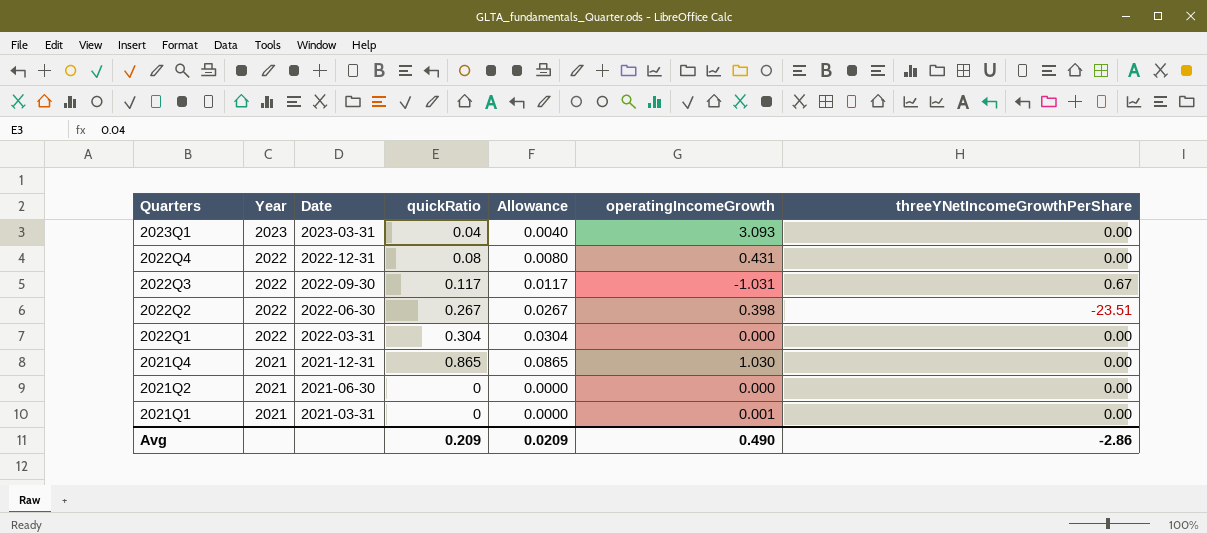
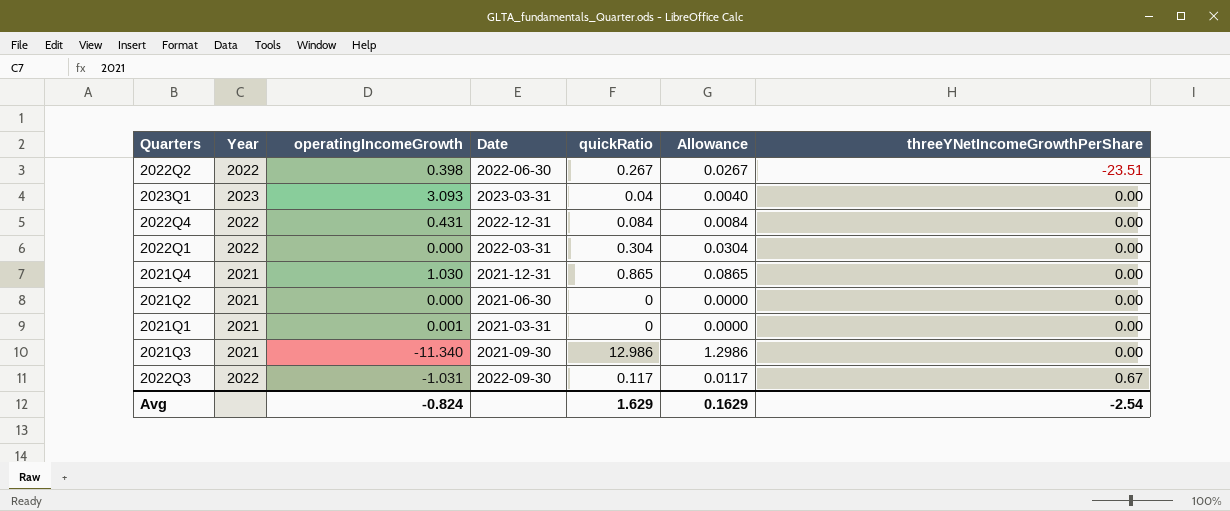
row order: Quarters descending -> threeYNetIncomeGrowthPerShare ascending
column operatingIncomeGrowth | position: 6 -> 3
2022Q4 | quickRatio: 0.08 -> 0.084
2022Q4 | Allowance: 0.0080 -> 0.0084
row 2021Q3: none -> 2021 | -11.340 | 2021-09-30 | 12.986 | 1.2986 | 0.00
Avg | operatingIncomeGrowth: 0.490 -> -0.824
Avg | quickRatio: 0.209 -> 1.629
Avg | Allowance: 0.0209 -> 0.1629
Avg | threeYNetIncomeGrowthPerShare: -2.86 -> -2.54

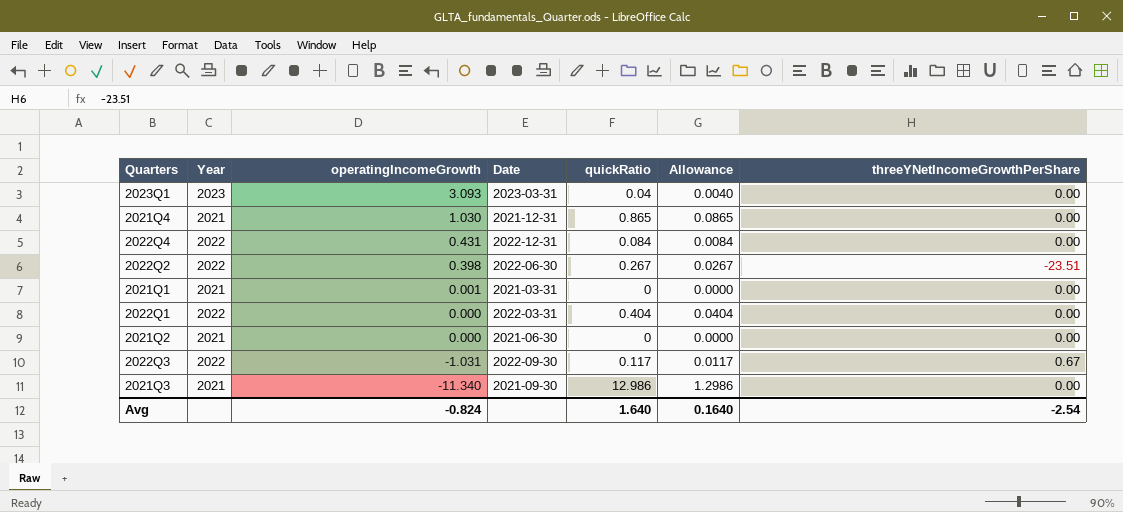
row order: threeYNetIncomeGrowthPerShare ascending -> operatingIncomeGrowth descending
2022Q1 | quickRatio: 0.304 -> 0.404
2022Q1 | Allowance: 0.0304 -> 0.0404
Avg | quickRatio: 1.629 -> 1.640
Avg | Allowance: 0.1629 -> 0.1640

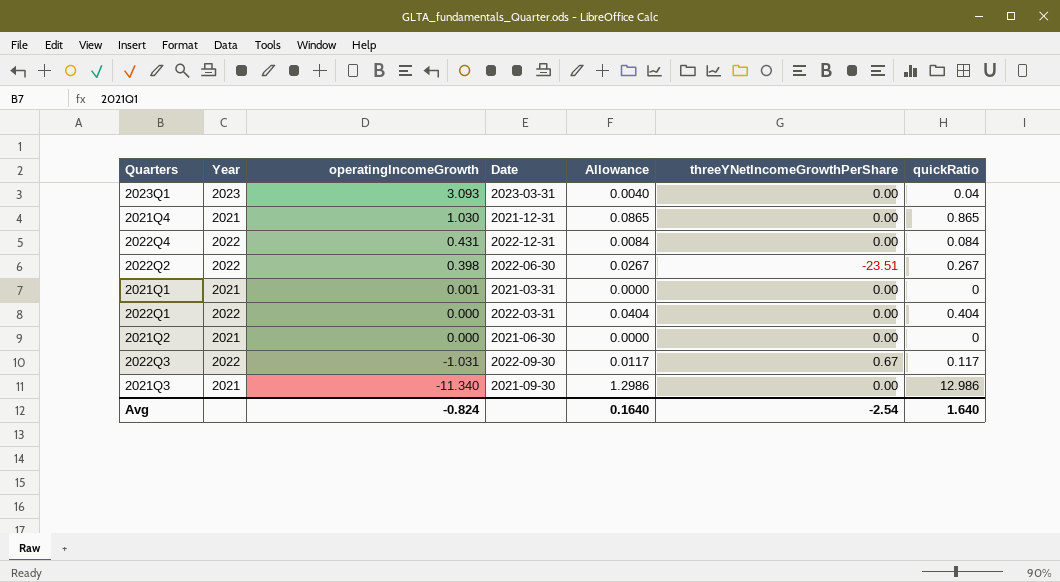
column quickRatio | position: 5 -> 7

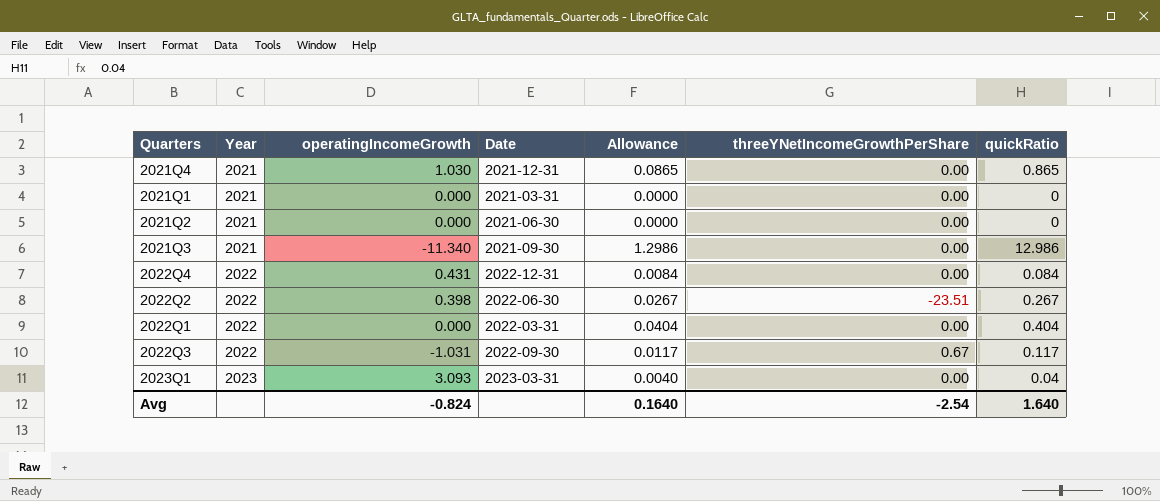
row order: operatingIncomeGrowth descending -> Year ascending
2021Q1 | operatingIncomeGrowth: 0.001 -> 0.000

